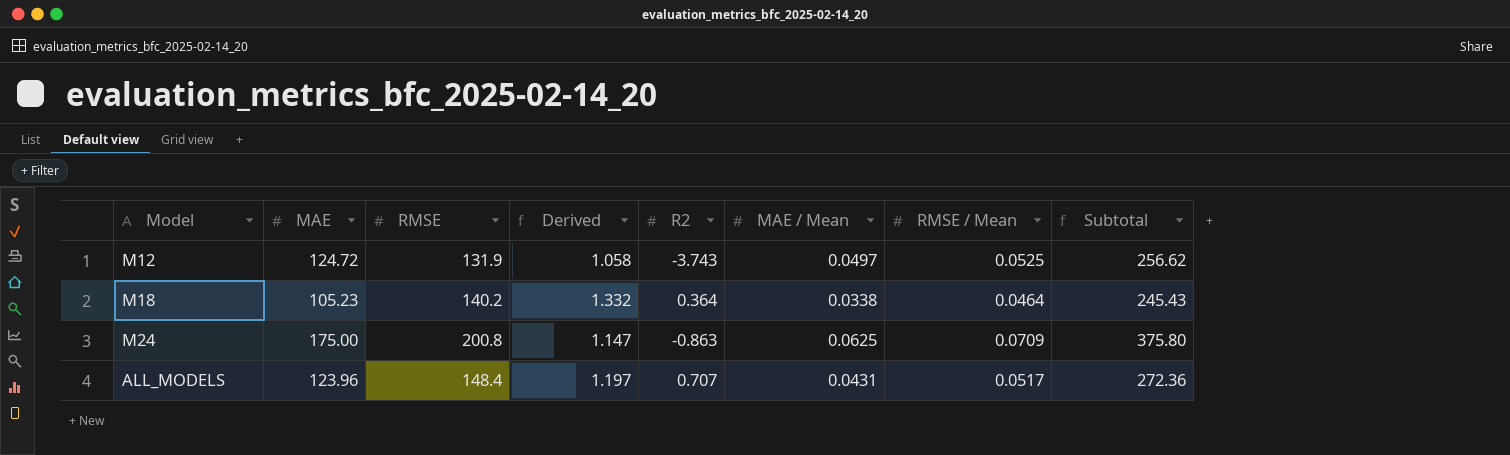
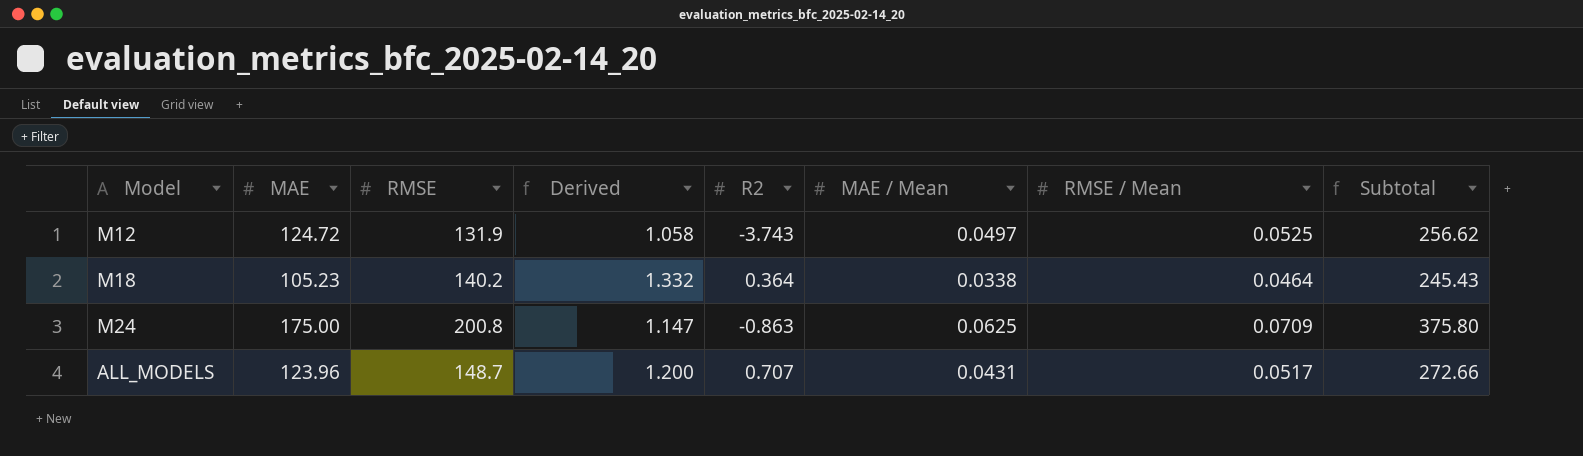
ALL_MODELS | RMSE: 148.4 -> 148.7
ALL_MODELS | Derived: 1.197 -> 1.200
ALL_MODELS | Subtotal: 272.36 -> 272.66

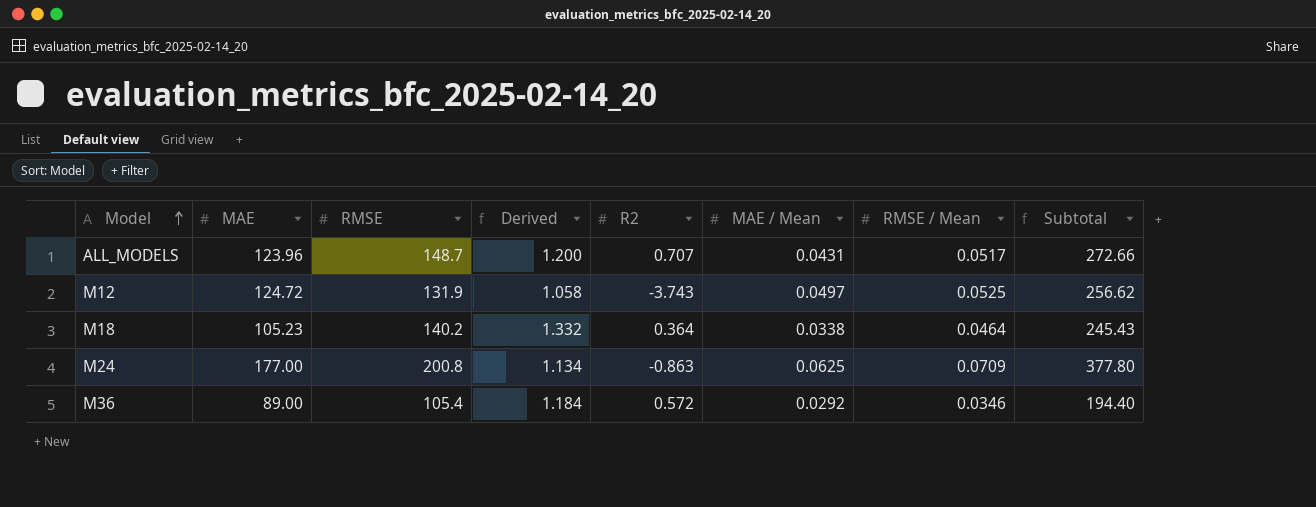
row order: none -> Model ascending
M24 | MAE: 175.00 -> 177.00
M24 | Derived: 1.147 -> 1.134
M24 | Subtotal: 375.80 -> 377.80
row M36: none -> 89.00 | 105.4 | 1.184 | 0.572 | 0.0292 | 0.0346 | 194.40

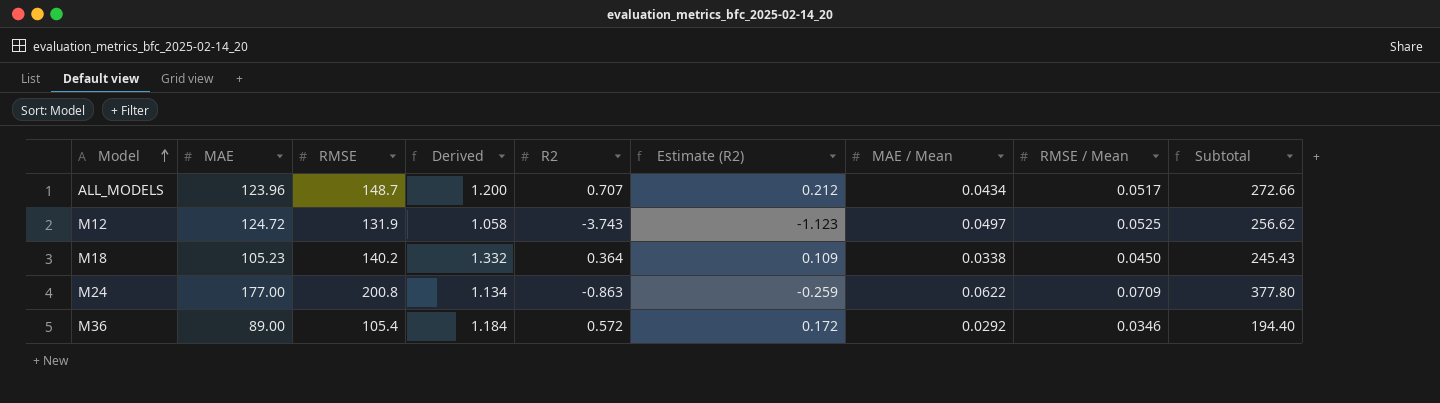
column Estimate (R2) | formula: none -> [R2] * 0.3
ALL_MODELS | MAE / Mean: 0.0431 -> 0.0434
M18 | RMSE / Mean: 0.0464 -> 0.0450
M24 | MAE / Mean: 0.0625 -> 0.0622

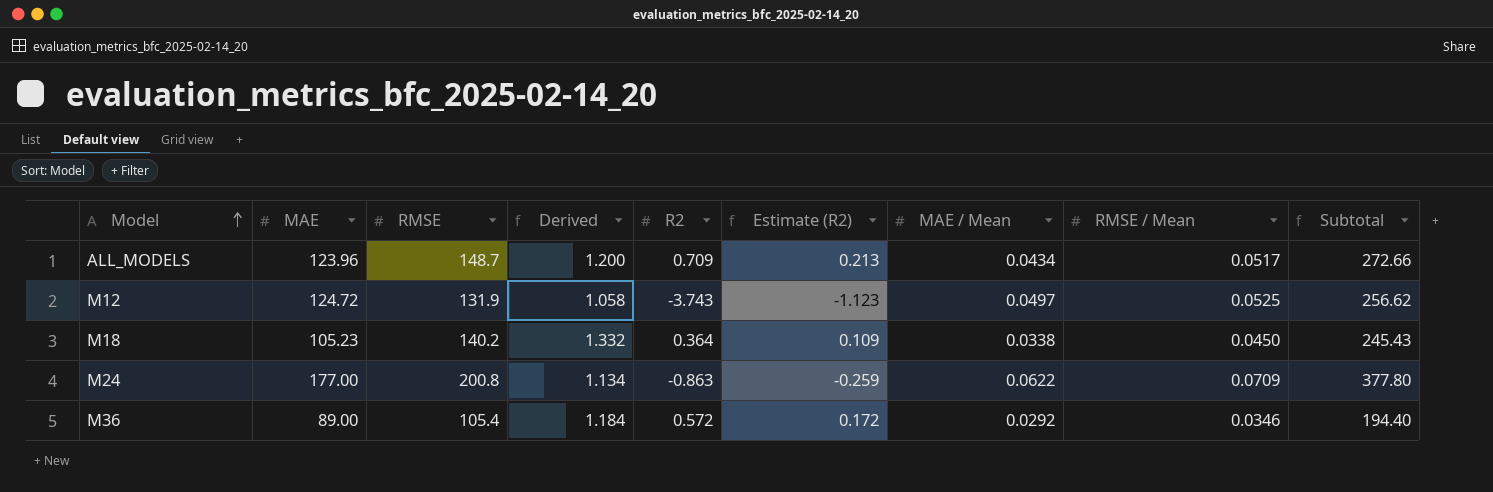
ALL_MODELS | R2: 0.707 -> 0.709
ALL_MODELS | Estimate (R2): 0.212 -> 0.213

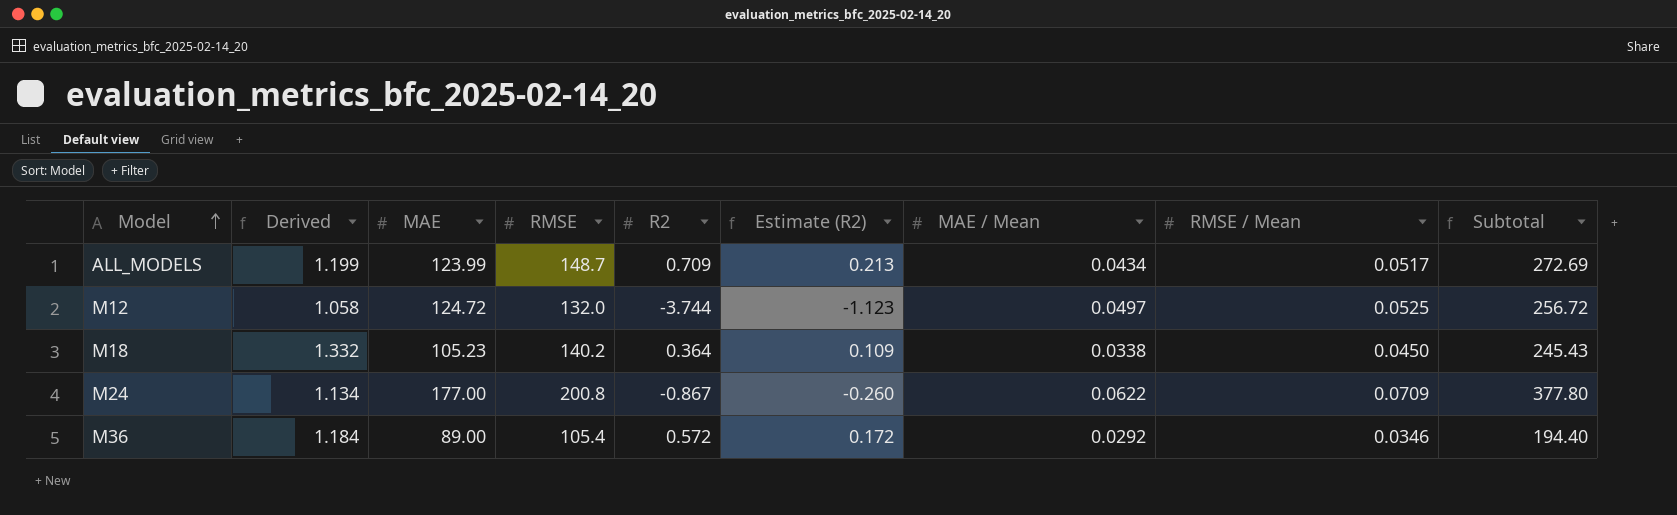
column Derived | position: 4 -> 2
ALL_MODELS | Derived: 1.200 -> 1.199
ALL_MODELS | MAE: 123.96 -> 123.99
ALL_MODELS | Subtotal: 272.66 -> 272.69
M12 | RMSE: 131.9 -> 132.0
M12 | R2: -3.743 -> -3.744
M12 | Subtotal: 256.62 -> 256.72
M24 | R2: -0.863 -> -0.867
M24 | Estimate (R2): -0.259 -> -0.260

